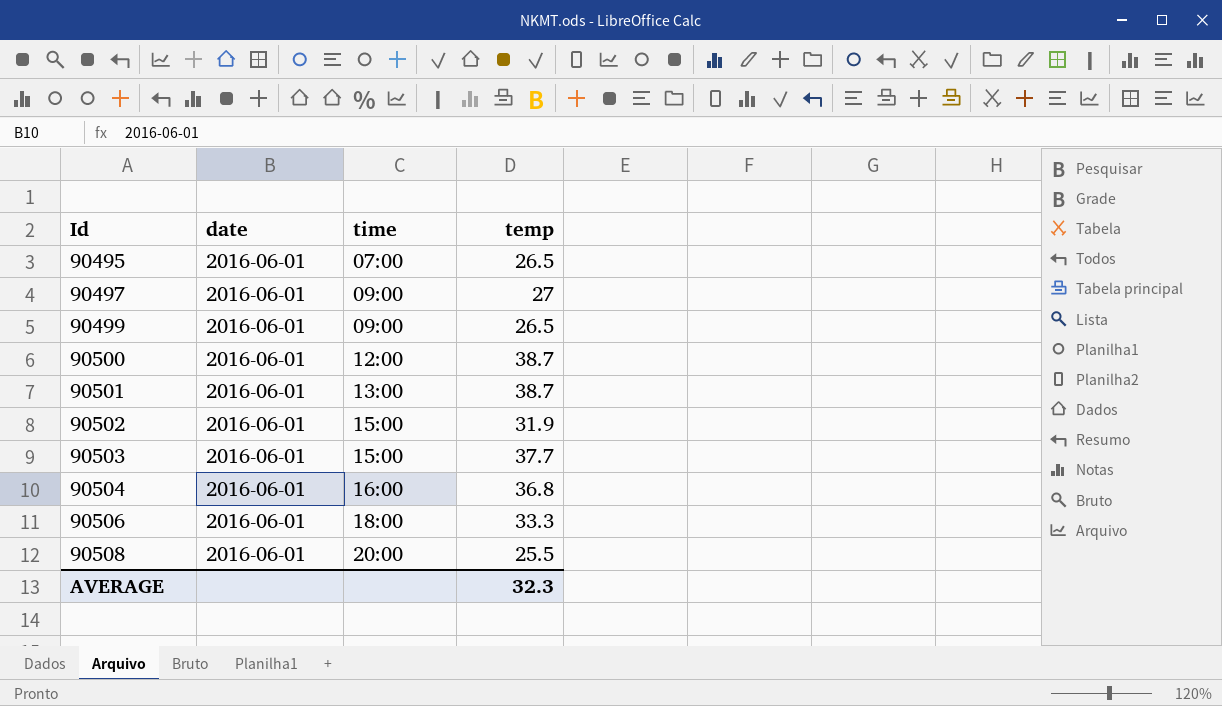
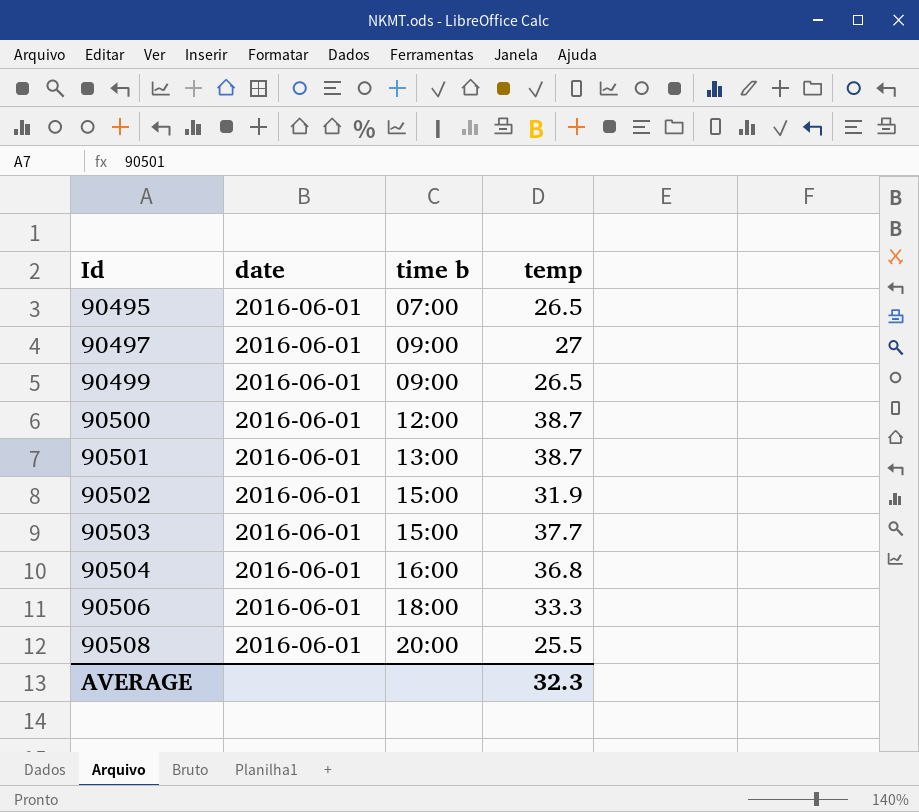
column name: time -> time b

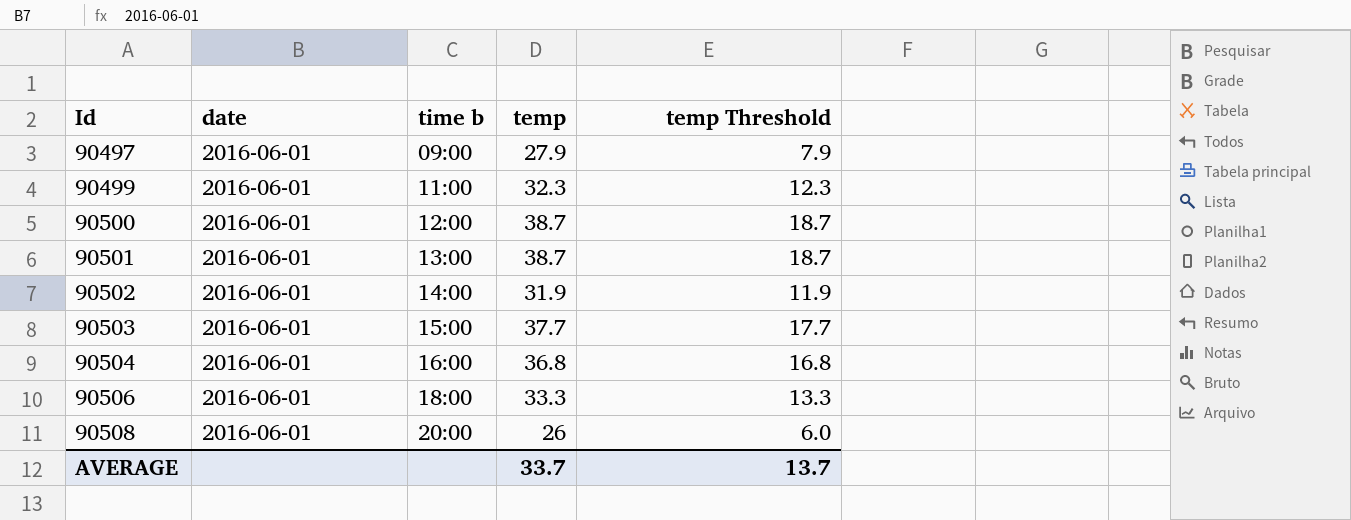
column temp Threshold | formula: none -> [temp] - 20
row 90495: 2016-06-01 | 07:00 | 26.5 -> none
90497 | temp: 27 -> 27.9
90499 | time b: 09:00 -> 11:00
90499 | temp: 26.5 -> 32.3
90502 | time b: 15:00 -> 14:00
90508 | temp: 25.5 -> 26
AVERAGE | temp: 32.3 -> 33.7

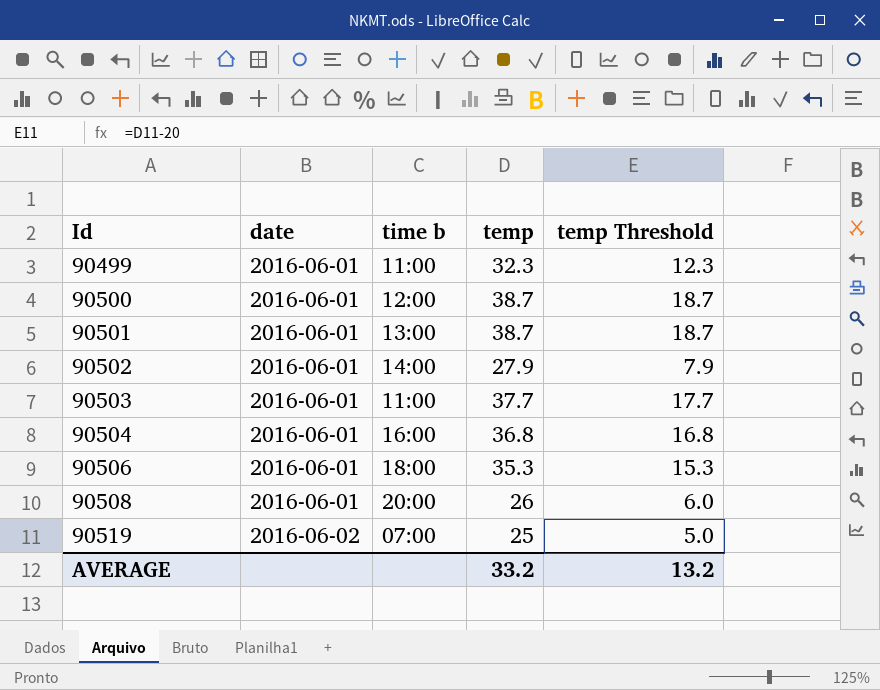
row 90497: 2016-06-01 | 09:00 | 27.9 | 7.9 -> none
90502 | temp: 31.9 -> 27.9
90502 | temp Threshold: 11.9 -> 7.9
90503 | time b: 15:00 -> 11:00
90506 | temp: 33.3 -> 35.3
90506 | temp Threshold: 13.3 -> 15.3
row 90519: none -> 2016-06-02 | 07:00 | 25 | 5.0
AVERAGE | temp: 33.7 -> 33.2
AVERAGE | temp Threshold: 13.7 -> 13.2

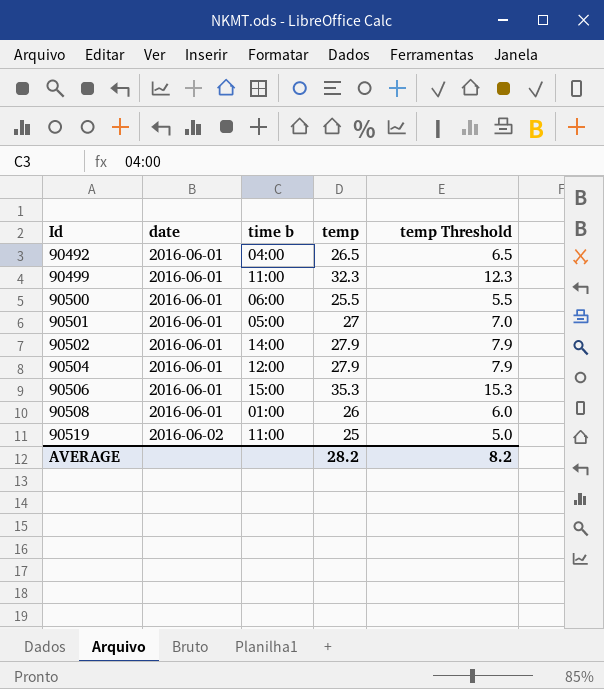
row 90503: 2016-06-01 | 11:00 | 37.7 | 17.7 -> none
row 90492: none -> 2016-06-01 | 04:00 | 26.5 | 6.5
90500 | time b: 12:00 -> 06:00
90500 | temp: 38.7 -> 25.5
90500 | temp Threshold: 18.7 -> 5.5
90501 | time b: 13:00 -> 05:00
90501 | temp: 38.7 -> 27
90501 | temp Threshold: 18.7 -> 7.0
90504 | time b: 16:00 -> 12:00
90504 | temp: 36.8 -> 27.9
90504 | temp Threshold: 16.8 -> 7.9
90506 | time b: 18:00 -> 15:00
90508 | time b: 20:00 -> 01:00
90519 | time b: 07:00 -> 11:00
AVERAGE | temp: 33.2 -> 28.2
AVERAGE | temp Threshold: 13.2 -> 8.2

